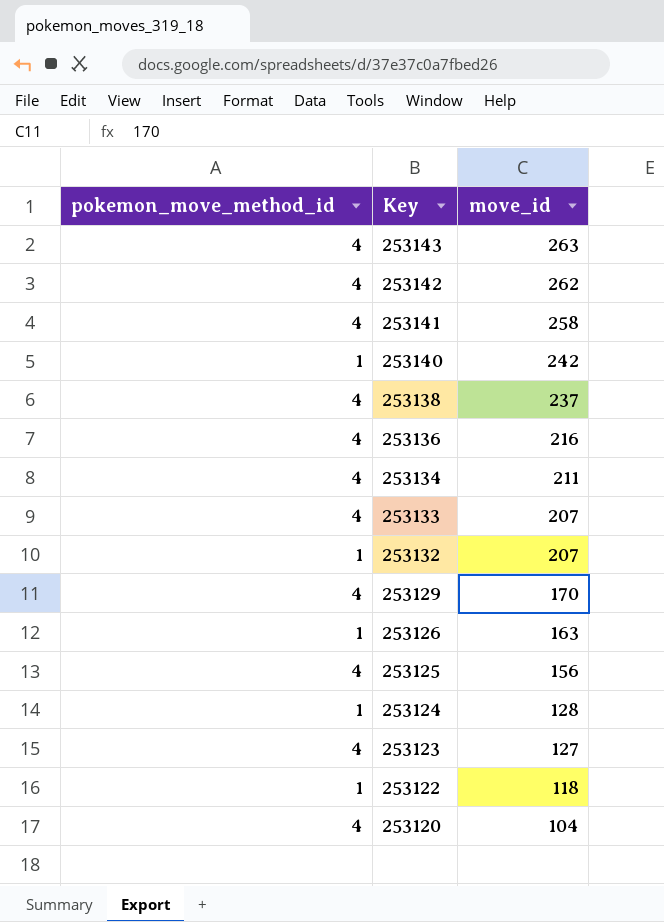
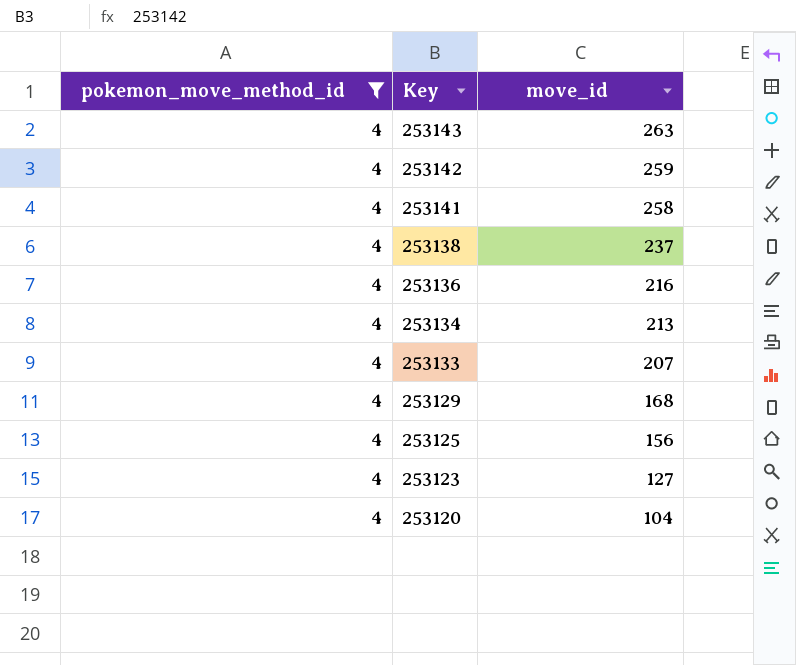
filter: none -> pokemon_move_method_id = 4
253142 | move_id: 262 -> 259
253134 | move_id: 211 -> 213
253129 | move_id: 170 -> 168

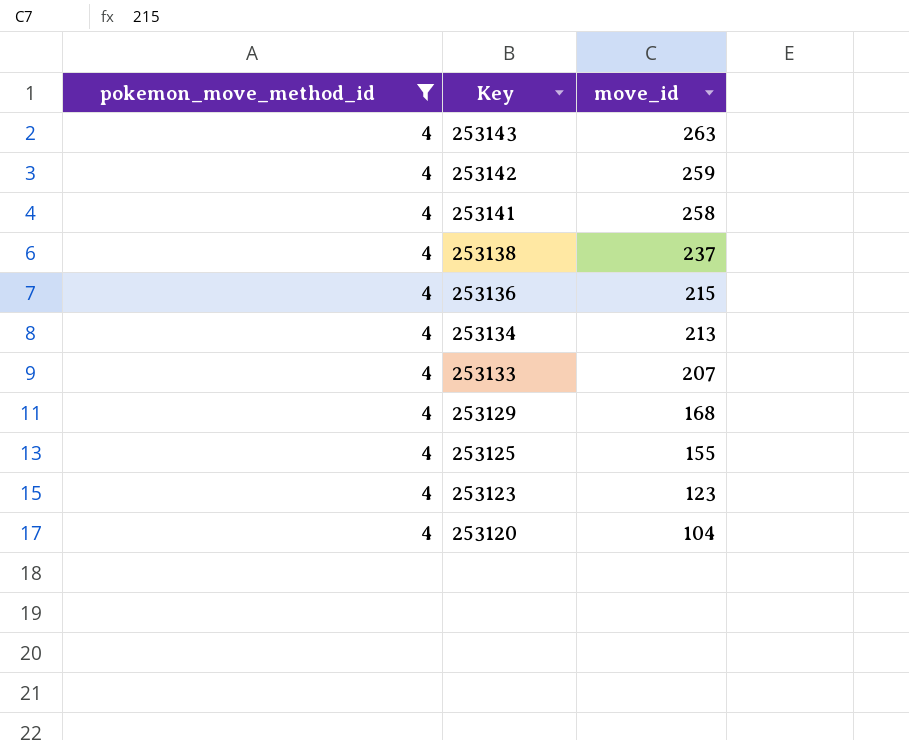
253136 | move_id: 216 -> 215
253125 | move_id: 156 -> 155
253123 | move_id: 127 -> 123

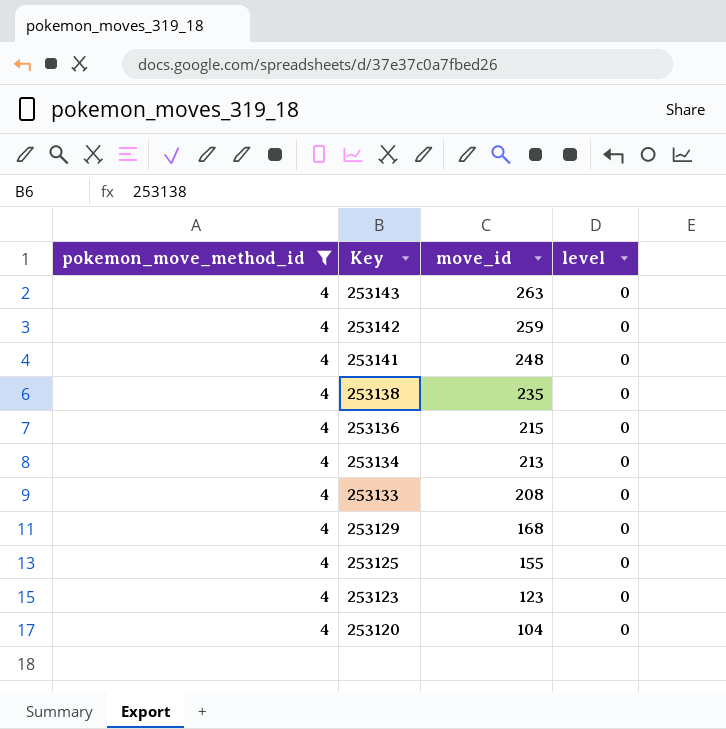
column level | position: none -> 4
253141 | move_id: 258 -> 248
253138 | move_id: 237 -> 235
253133 | move_id: 207 -> 208

